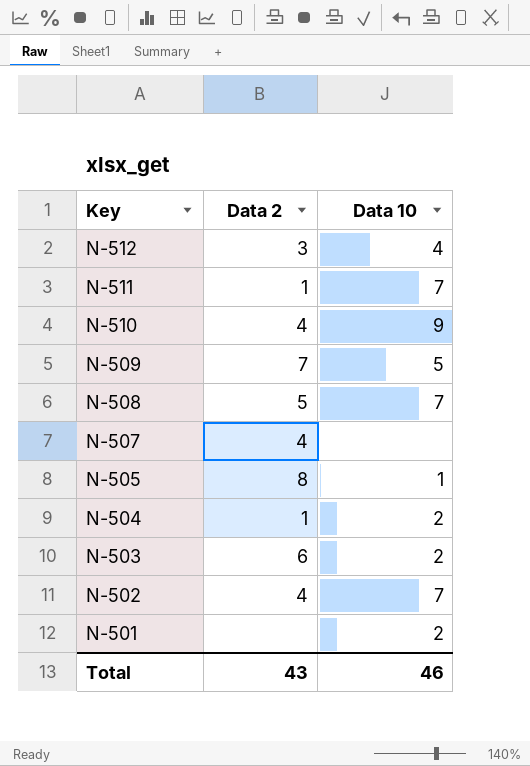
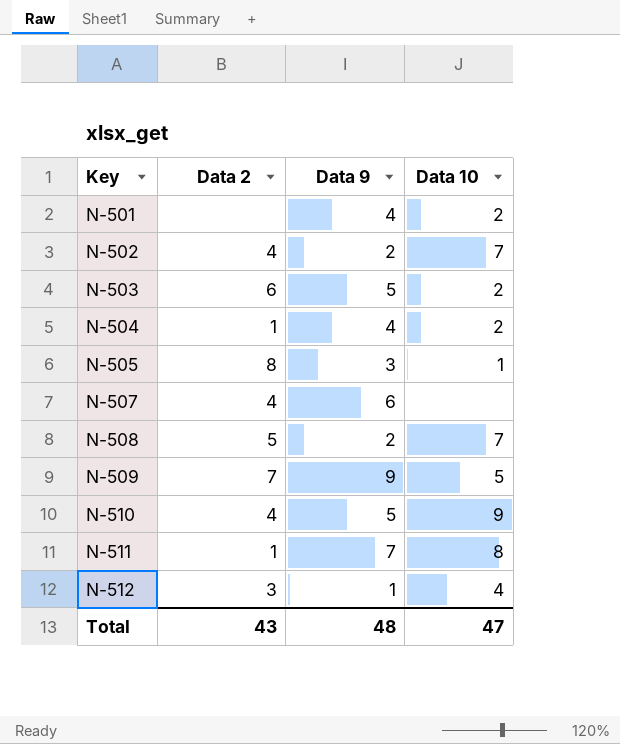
row order: Key descending -> Key ascending
column Data 9 | position: none -> 3
N-511 | Data 10: 7 -> 8
Total | Data 10: 46 -> 47

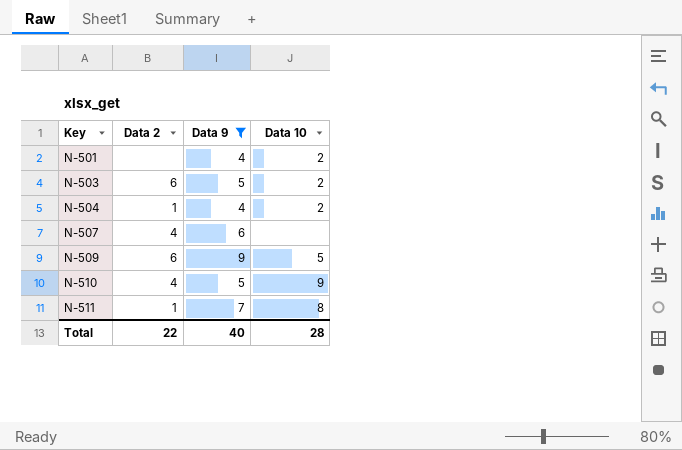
filter: none -> Data 9 >= 4
N-509 | Data 2: 7 -> 6
Total | Data 2: 43 -> 22
Total | Data 9: 48 -> 40
Total | Data 10: 47 -> 28

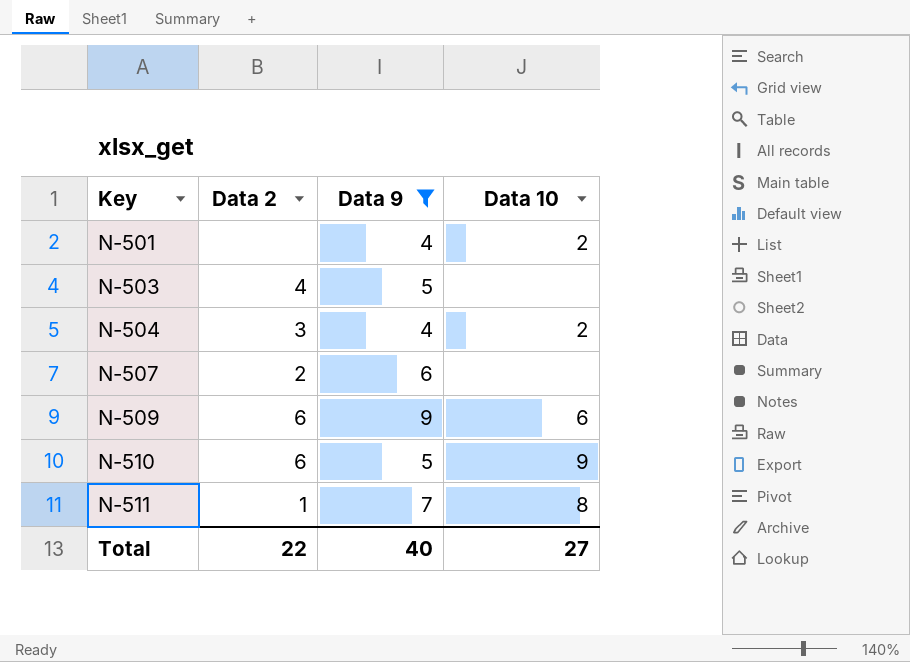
N-503 | Data 2: 6 -> 4
N-503 | Data 10: 2 -> none
N-504 | Data 2: 1 -> 3
N-507 | Data 2: 4 -> 2
N-509 | Data 10: 5 -> 6
N-510 | Data 2: 4 -> 6
Total | Data 10: 28 -> 27

